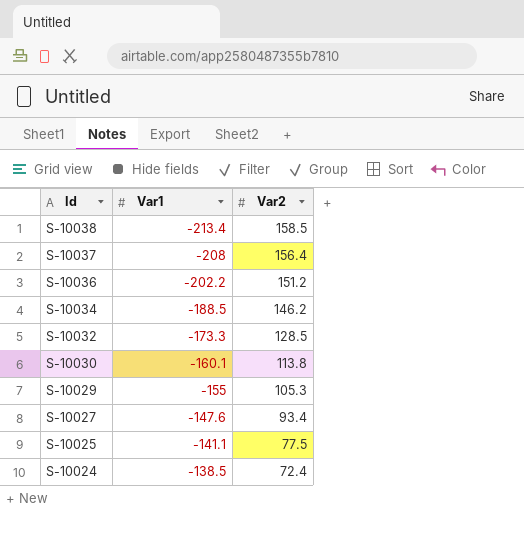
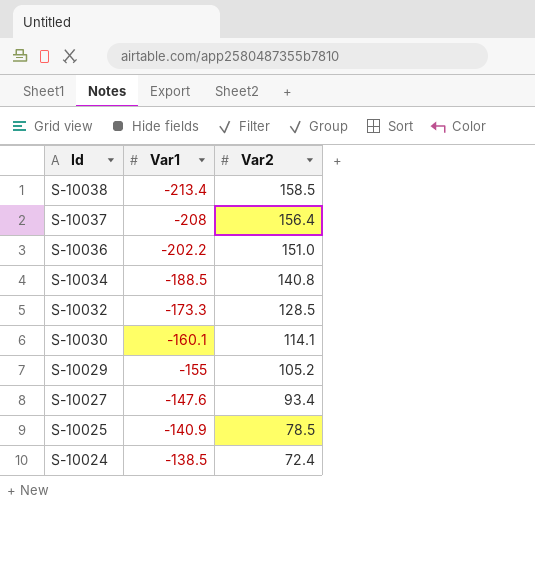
S-10036 | Var2: 151.2 -> 151.0
S-10034 | Var2: 146.2 -> 140.8
S-10030 | Var2: 113.8 -> 114.1
S-10029 | Var2: 105.3 -> 105.2
S-10025 | Var1: -141.1 -> -140.9
S-10025 | Var2: 77.5 -> 78.5

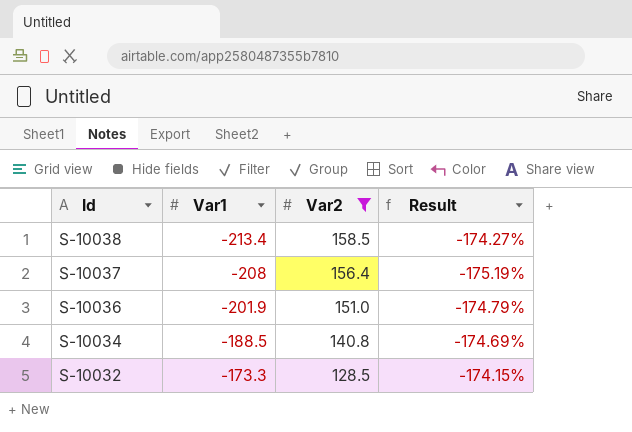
filter: none -> Var2 >= 128.5
column Result | formula: none -> ([Var2] - [Var1]) / [Var1]
S-10036 | Var1: -202.2 -> -201.9

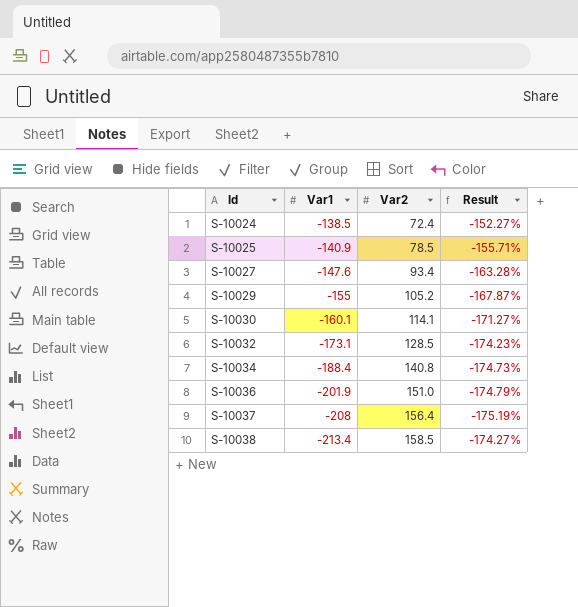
filter: Var2 >= 128.5 -> none
row order: Id descending -> Id ascending
S-10032 | Var1: -173.3 -> -173.1
S-10032 | Result: -174.15% -> -174.23%
S-10034 | Var1: -188.5 -> -188.4
S-10034 | Result: -174.69% -> -174.73%

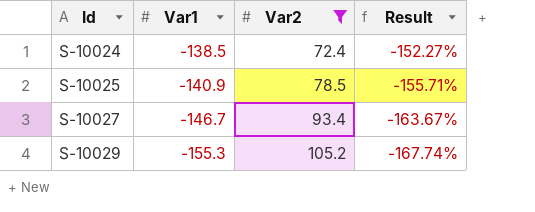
filter: none -> Var2 <= 105.2
S-10027 | Var1: -147.6 -> -146.7
S-10027 | Result: -163.28% -> -163.67%
S-10029 | Var1: -155 -> -155.3
S-10029 | Result: -167.87% -> -167.74%

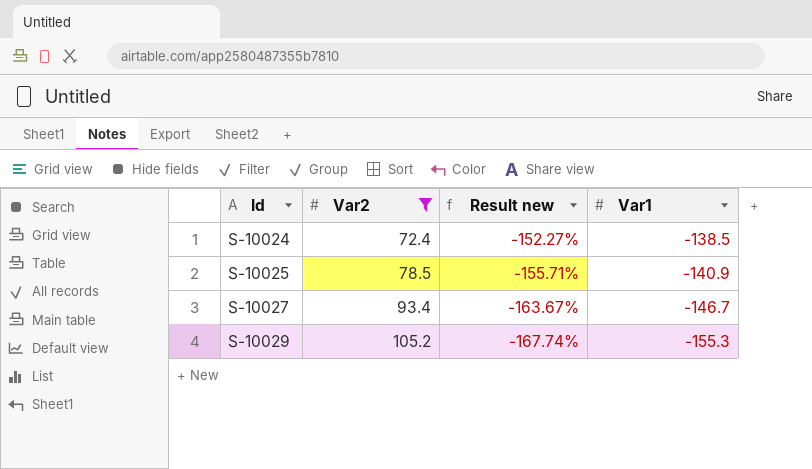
column name: Result -> Result new
column Var1 | position: 2 -> 4

